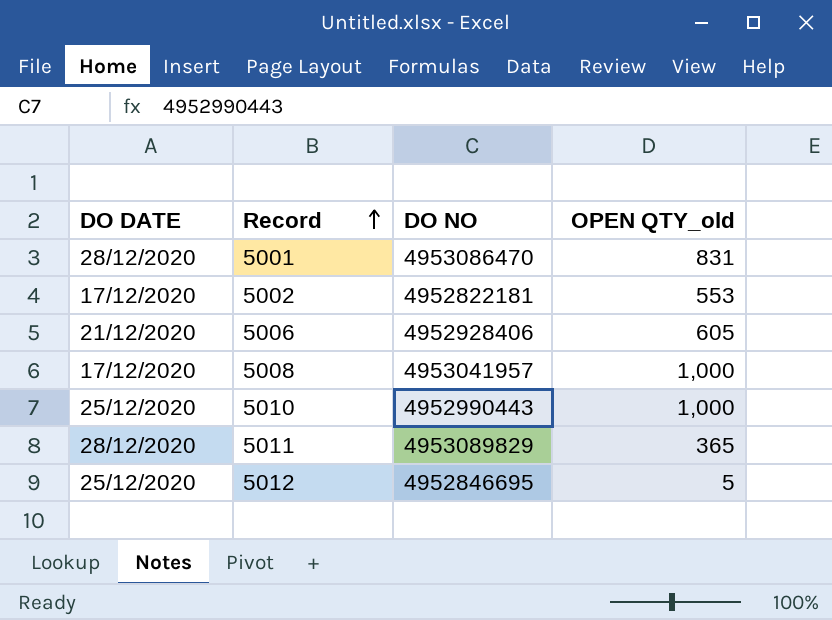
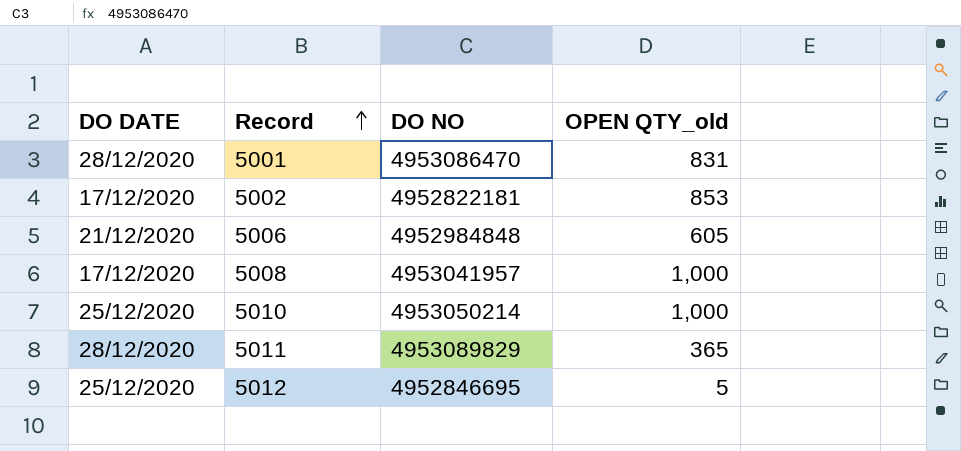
5002 | OPEN QTY_old: 553 -> 853
5006 | DO NO: 4952928406 -> 4952984848
5010 | DO NO: 4952990443 -> 4953050214

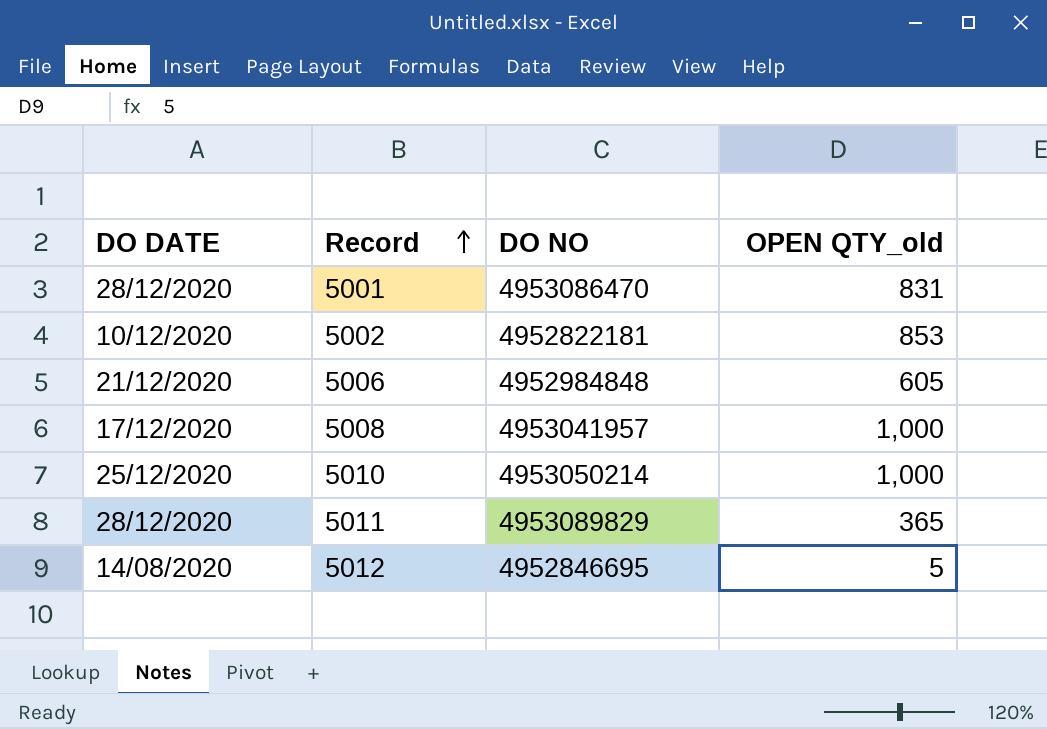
5002 | DO DATE: 17/12/2020 -> 10/12/2020
5012 | DO DATE: 25/12/2020 -> 14/08/2020

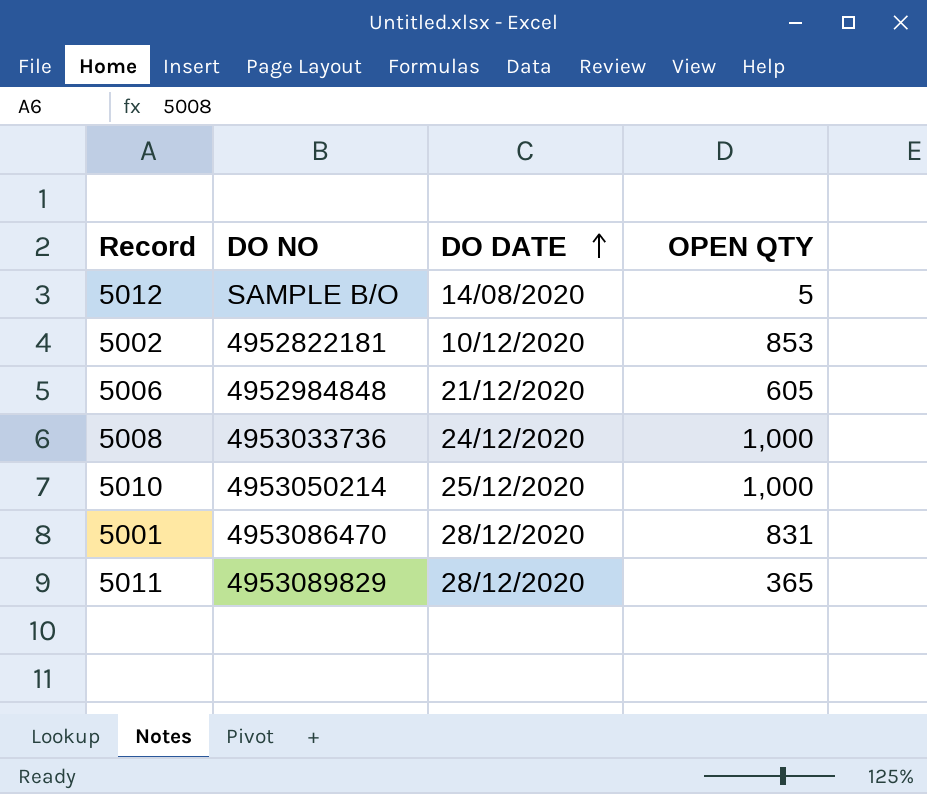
row order: Record ascending -> DO DATE ascending
column DO DATE | position: 1 -> 3
column name: OPEN QTY_old -> OPEN QTY
5012 | DO NO: 4952846695 -> SAMPLE B/O
5008 | DO NO: 4953041957 -> 4953033736
5008 | DO DATE: 17/12/2020 -> 24/12/2020

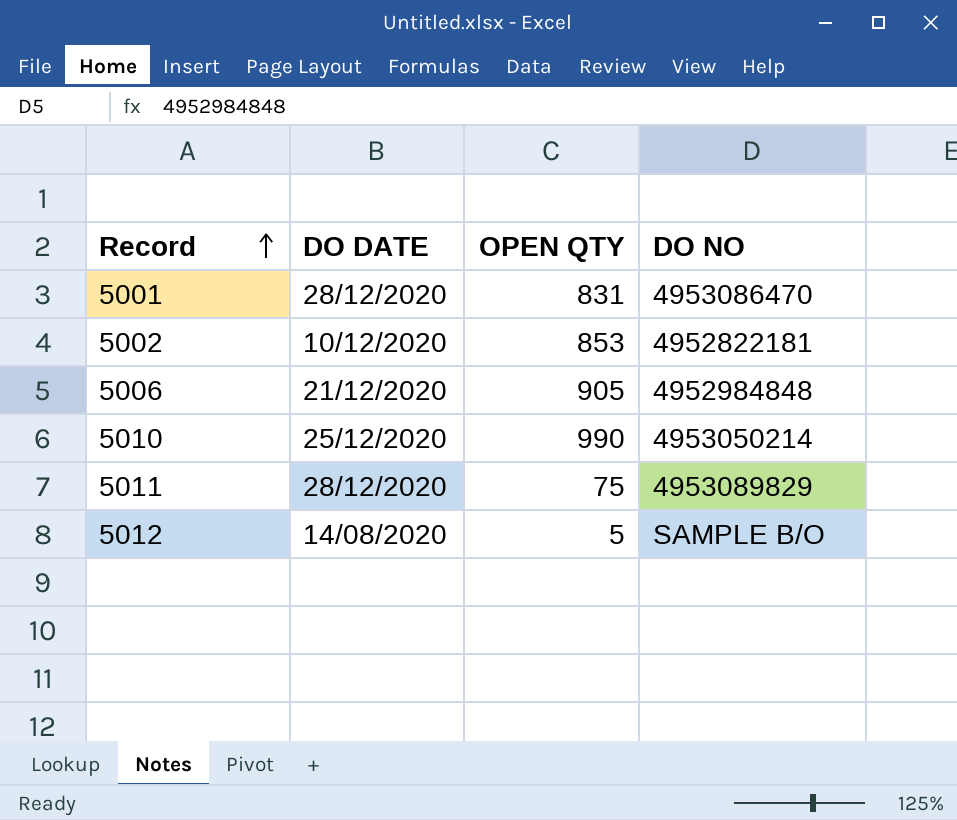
row order: DO DATE ascending -> Record ascending
column DO NO | position: 2 -> 4
row 5008: 4953033736 | 24/12/2020 | 1,000 -> none
5006 | OPEN QTY: 605 -> 905
5010 | OPEN QTY: 1,000 -> 990
5011 | OPEN QTY: 365 -> 75

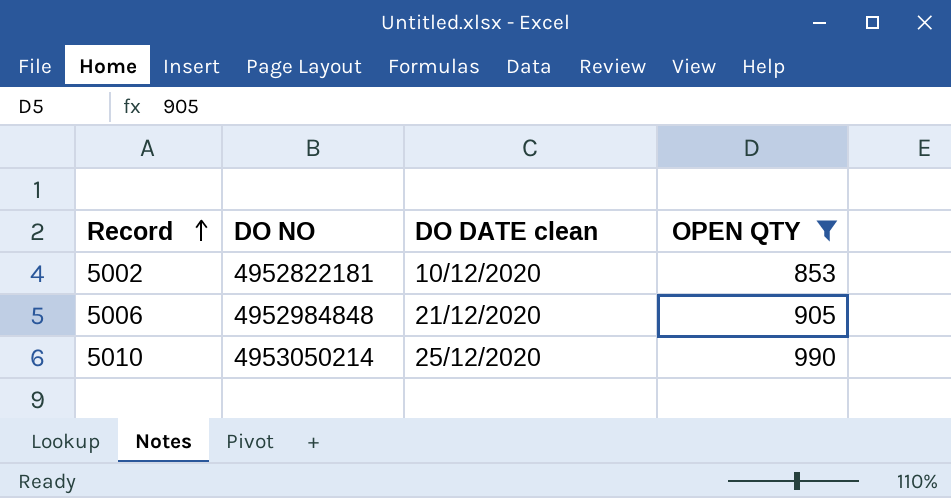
filter: none -> OPEN QTY >= 853
column DO NO | position: 4 -> 2
column name: DO DATE -> DO DATE clean

